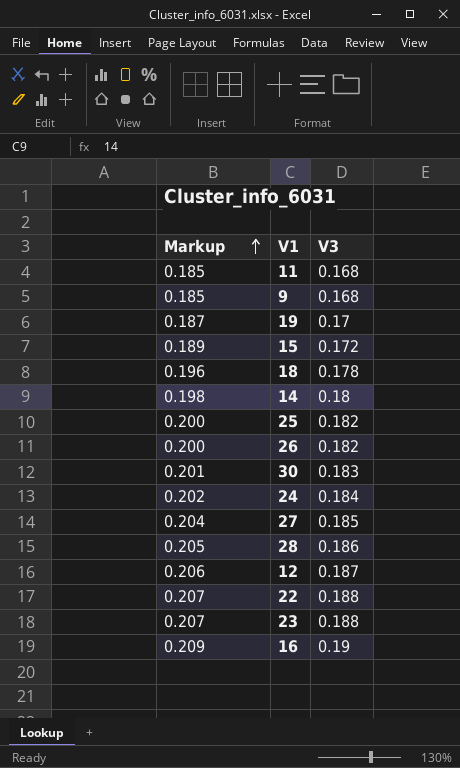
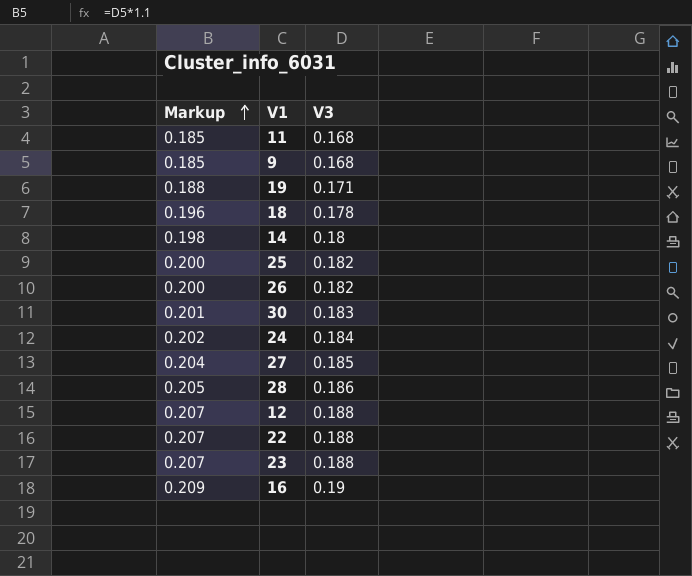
row 15: 0.189 | 0.172 -> none
19 | Markup: 0.187 -> 0.188
19 | V3: 0.17 -> 0.171
12 | Markup: 0.206 -> 0.207
12 | V3: 0.187 -> 0.188

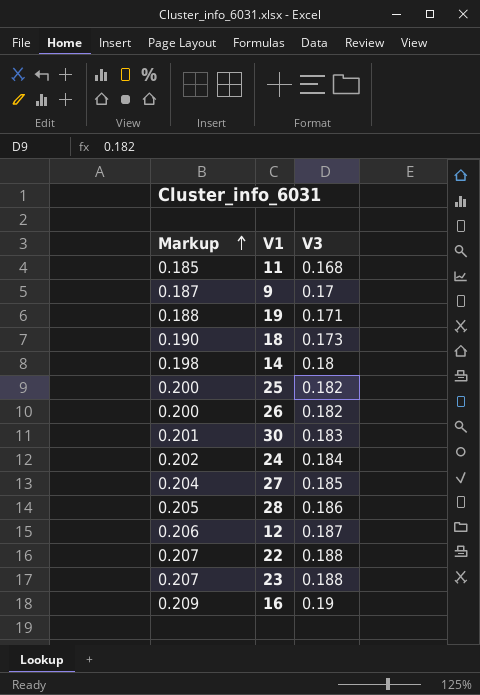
9 | Markup: 0.185 -> 0.187
9 | V3: 0.168 -> 0.17
18 | Markup: 0.196 -> 0.190
18 | V3: 0.178 -> 0.173
12 | Markup: 0.207 -> 0.206
12 | V3: 0.188 -> 0.187

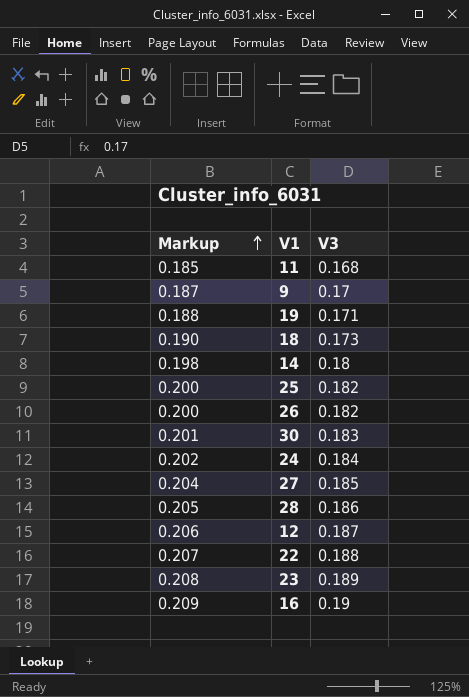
23 | Markup: 0.207 -> 0.208
23 | V3: 0.188 -> 0.189

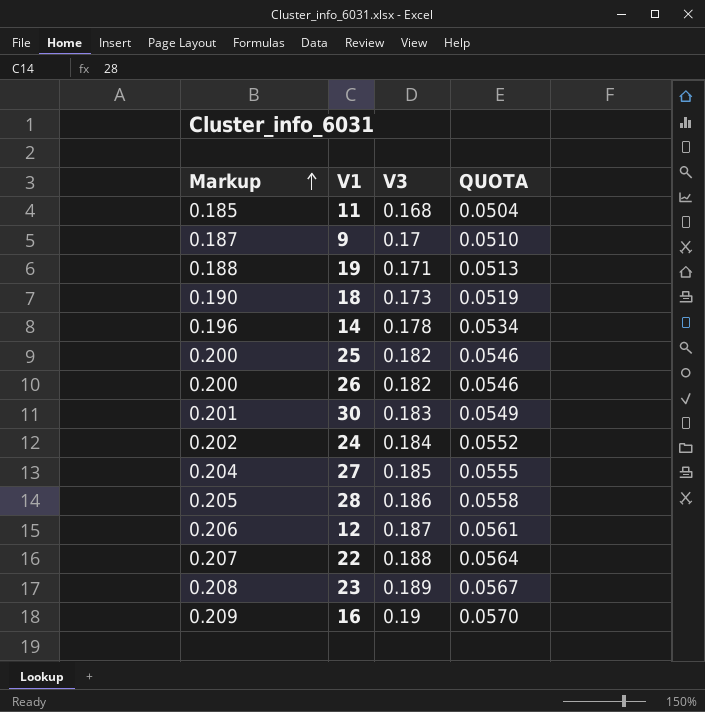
column QUOTA | formula: none -> [V3] * 0.3
14 | Markup: 0.198 -> 0.196
14 | V3: 0.18 -> 0.178

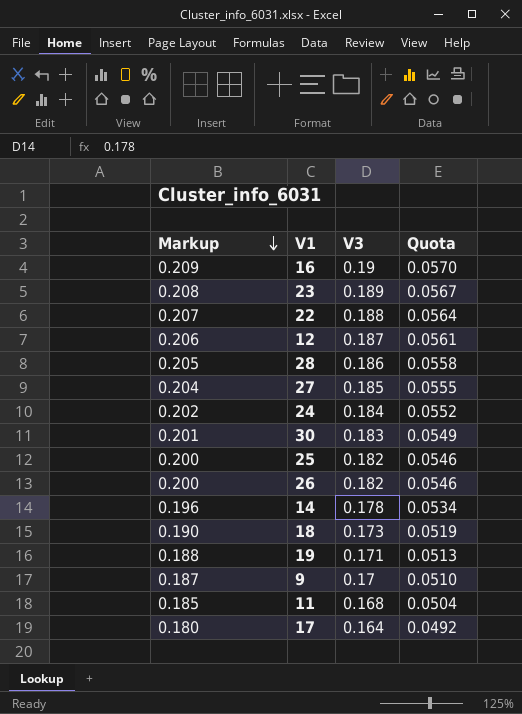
row order: Markup ascending -> Markup descending
column name: QUOTA -> Quota
row 17: none -> 0.180 | 0.164 | 0.0492

